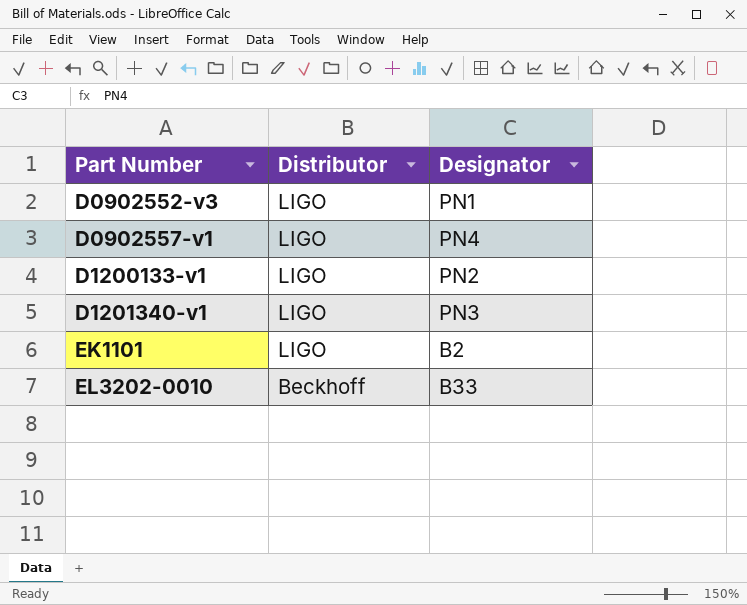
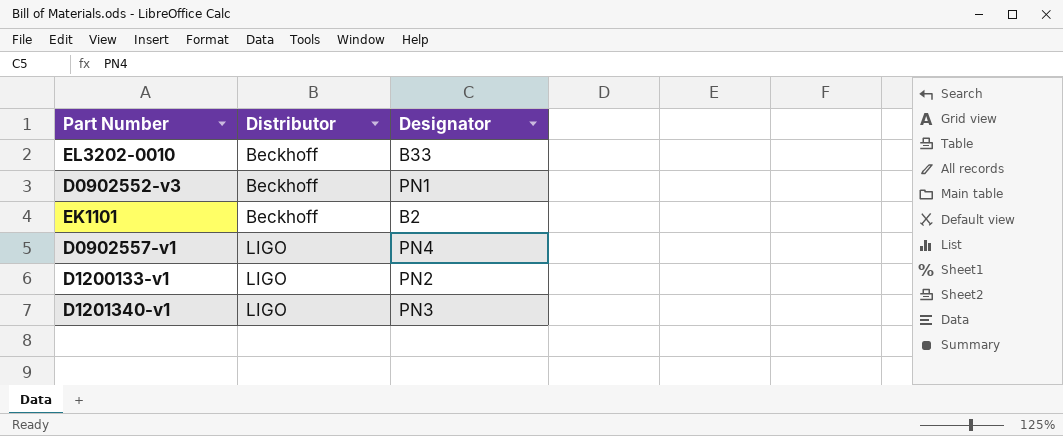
row order: Part Number ascending -> Distributor ascending
D0902552-v3 | Distributor: LIGO -> Beckhoff
EK1101 | Distributor: LIGO -> Beckhoff

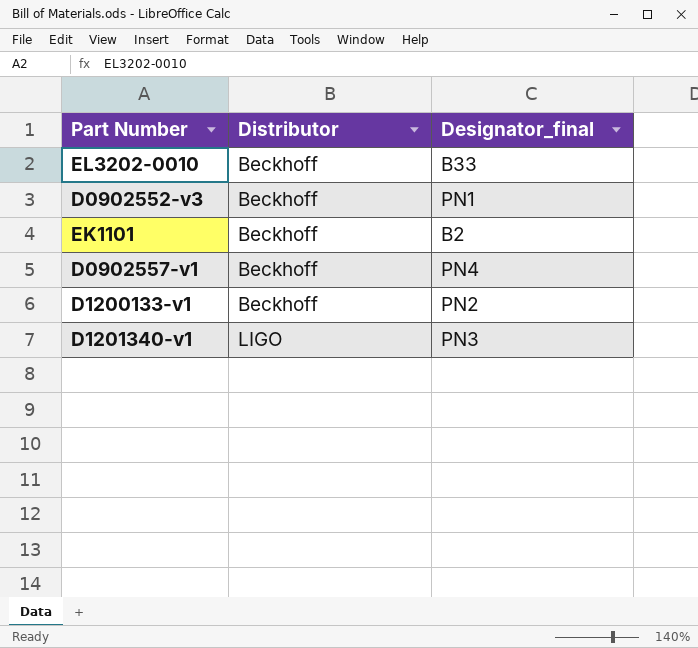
column name: Designator -> Designator_final
D0902557-v1 | Distributor: LIGO -> Beckhoff
D1200133-v1 | Distributor: LIGO -> Beckhoff

